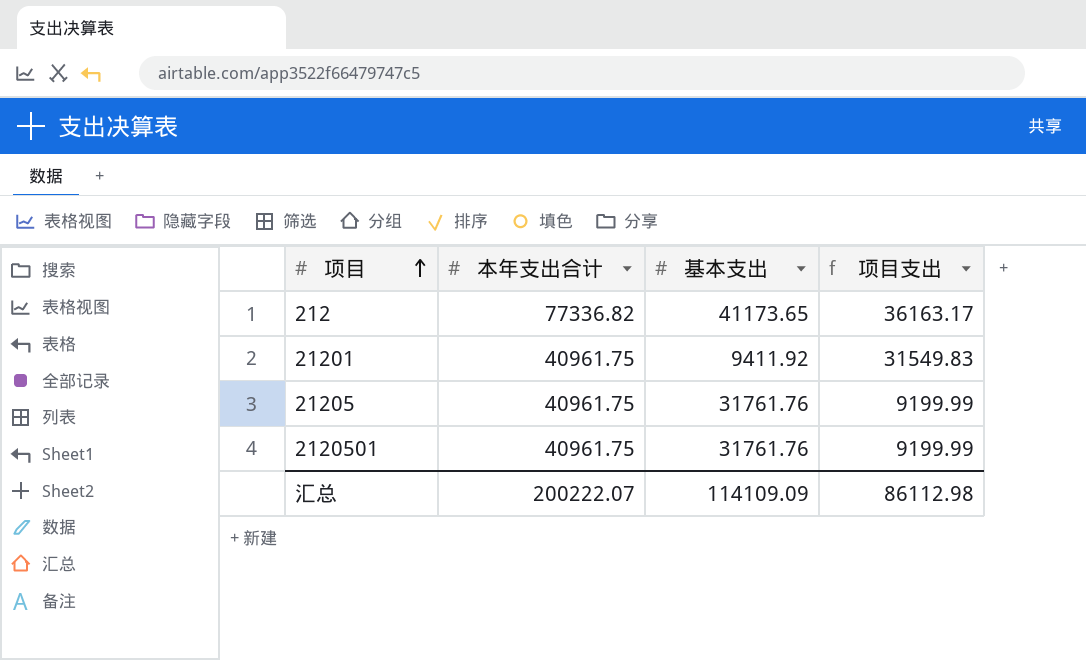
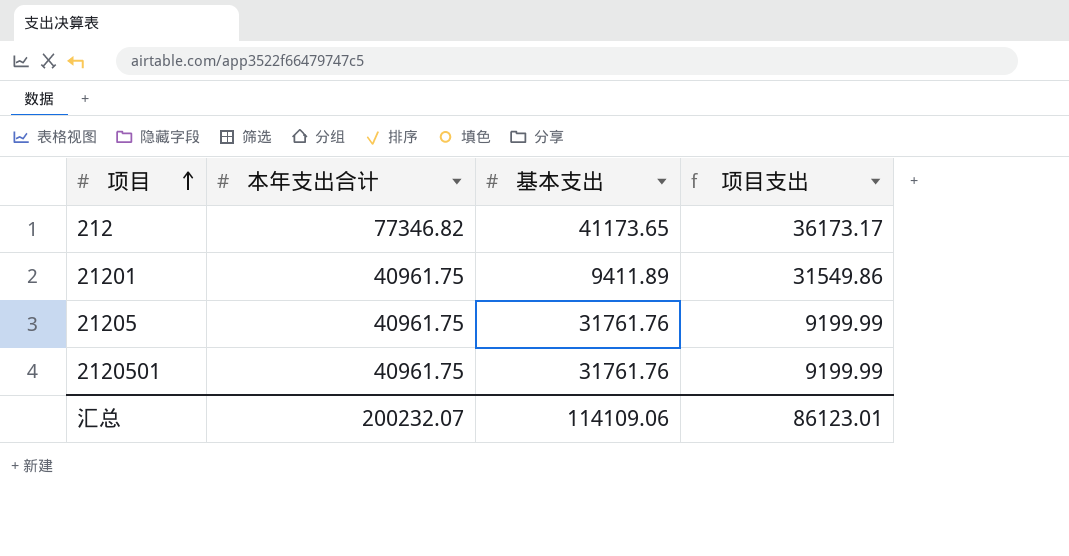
212 | 本年支出合计: 77336.82 -> 77346.82
212 | 项目支出: 36163.17 -> 36173.17
21201 | 基本支出: 9411.92 -> 9411.89
21201 | 项目支出: 31549.83 -> 31549.86
汇总 | 本年支出合计: 200222.07 -> 200232.07
汇总 | 基本支出: 114109.09 -> 114109.06
汇总 | 项目支出: 86112.98 -> 86123.01

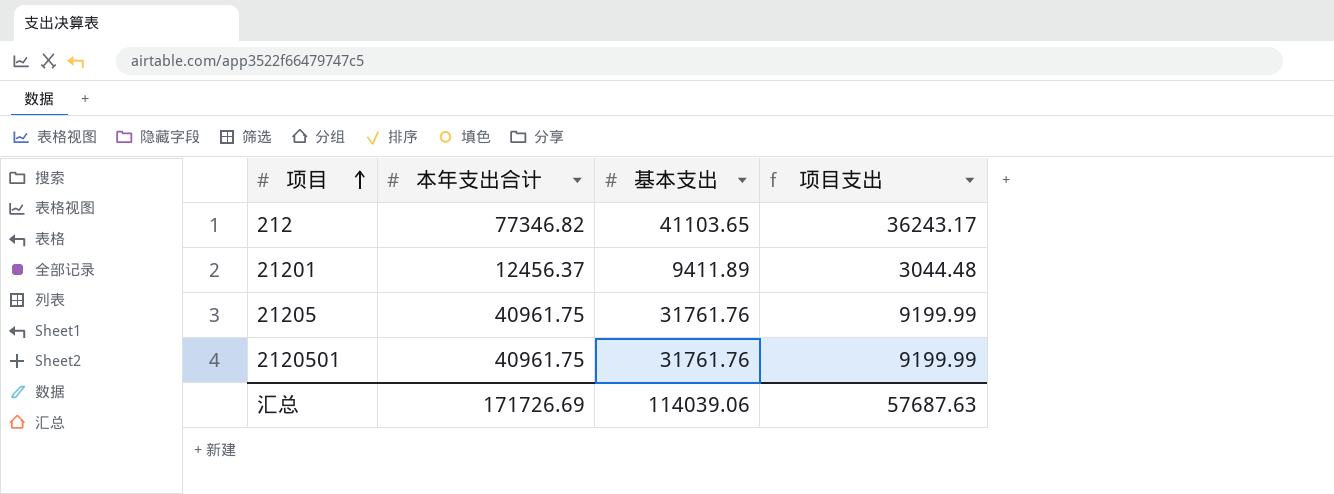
212 | 基本支出: 41173.65 -> 41103.65
212 | 项目支出: 36173.17 -> 36243.17
21201 | 本年支出合计: 40961.75 -> 12456.37
21201 | 项目支出: 31549.86 -> 3044.48
汇总 | 本年支出合计: 200232.07 -> 171726.69
汇总 | 基本支出: 114109.06 -> 114039.06
汇总 | 项目支出: 86123.01 -> 57687.63

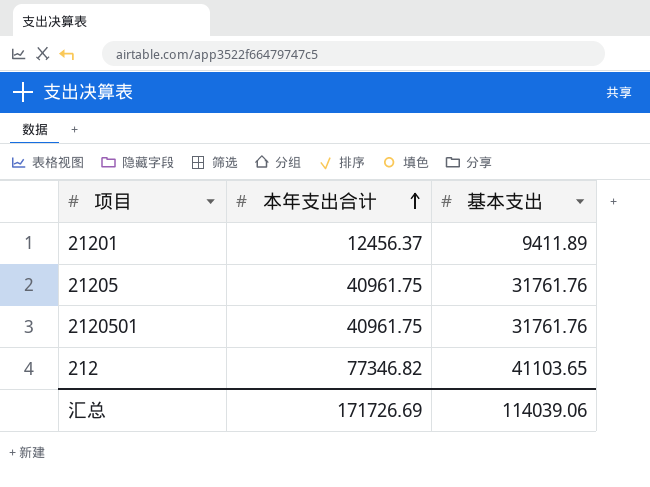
row order: 项目 ascending -> 本年支出合计 ascending
column 项目支出 | formula: [本年支出合计] - [基本支出] -> none

